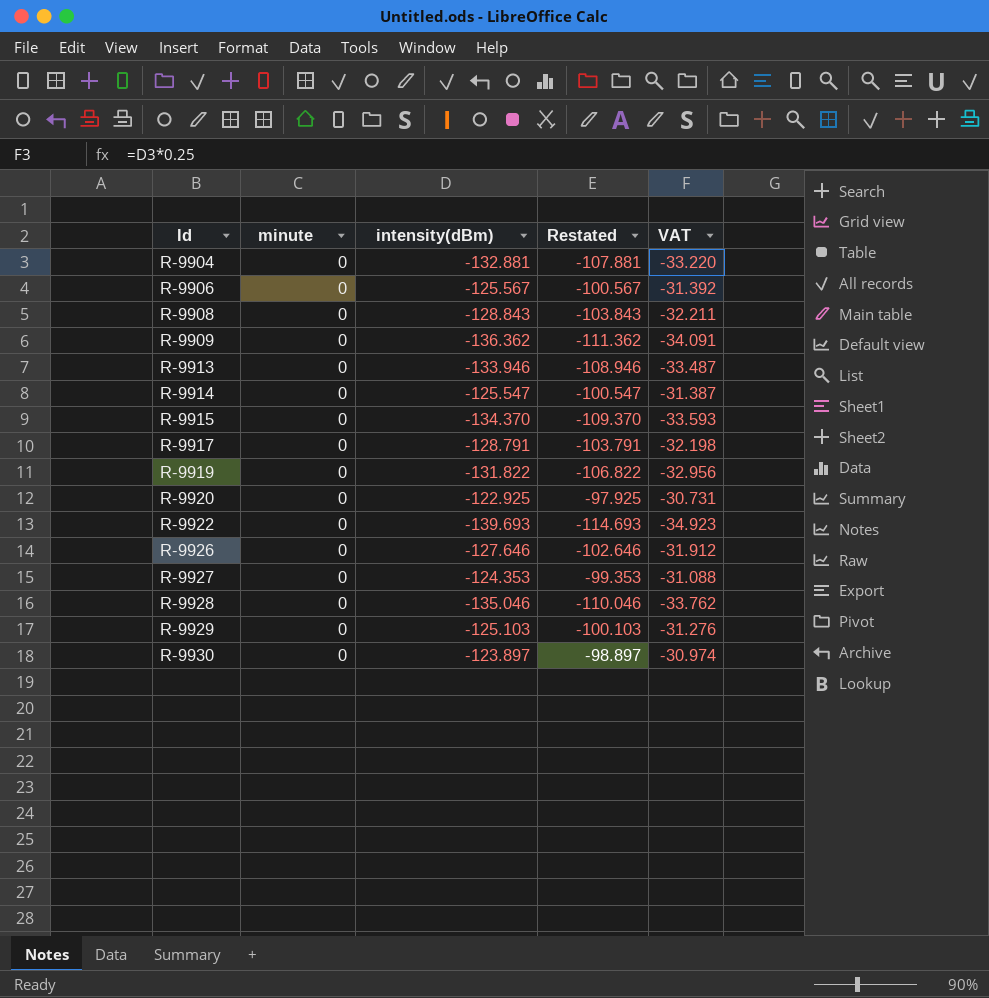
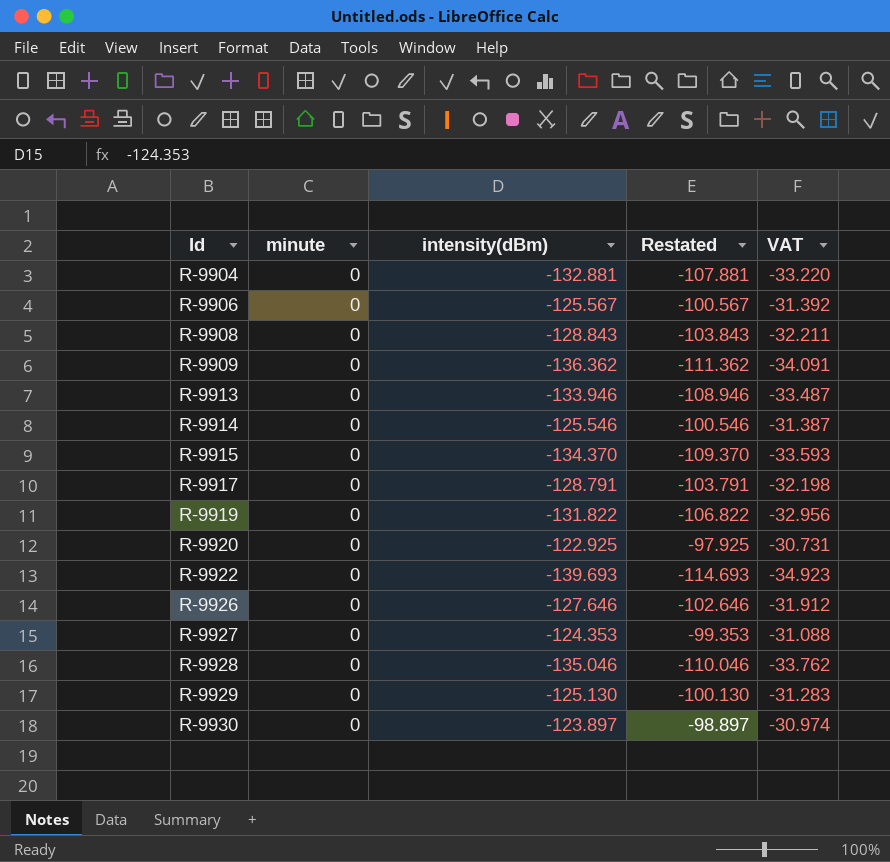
R-9914 | intensity(dBm): -125.547 -> -125.546
R-9914 | Restated: -100.547 -> -100.546
R-9929 | intensity(dBm): -125.103 -> -125.130
R-9929 | Restated: -100.103 -> -100.130
R-9929 | VAT: -31.276 -> -31.283

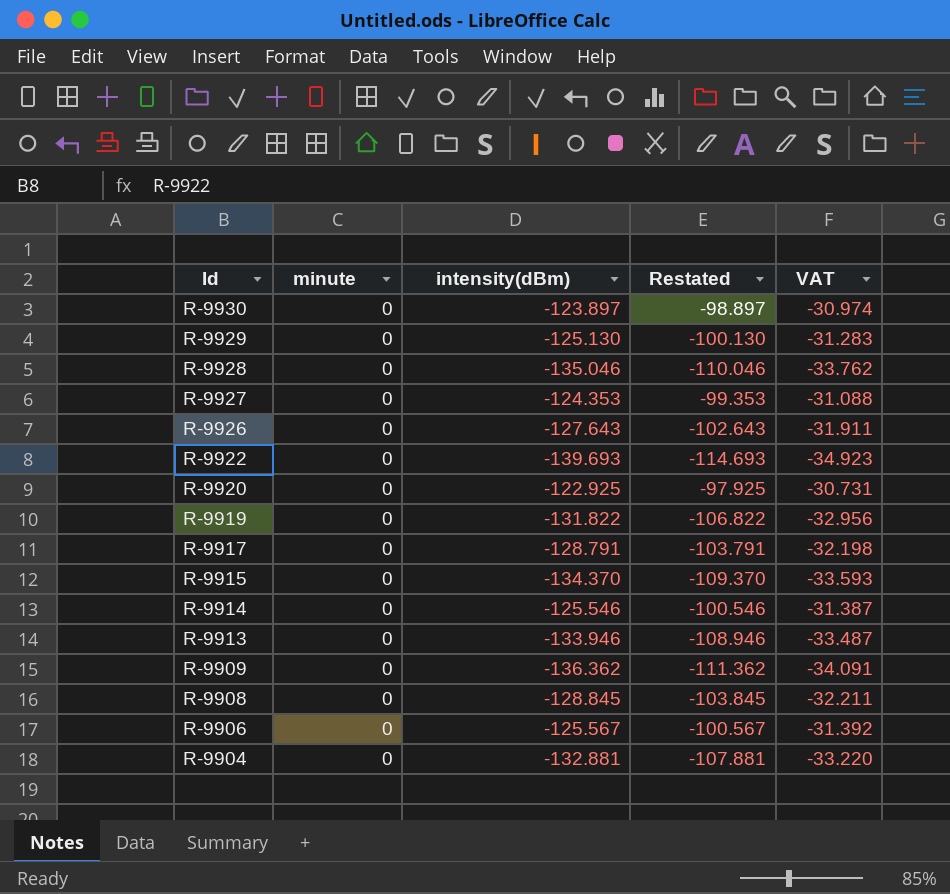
row order: Id ascending -> Id descending
R-9926 | intensity(dBm): -127.646 -> -127.643
R-9926 | Restated: -102.646 -> -102.643
R-9926 | VAT: -31.912 -> -31.911
R-9908 | intensity(dBm): -128.843 -> -128.845
R-9908 | Restated: -103.843 -> -103.845

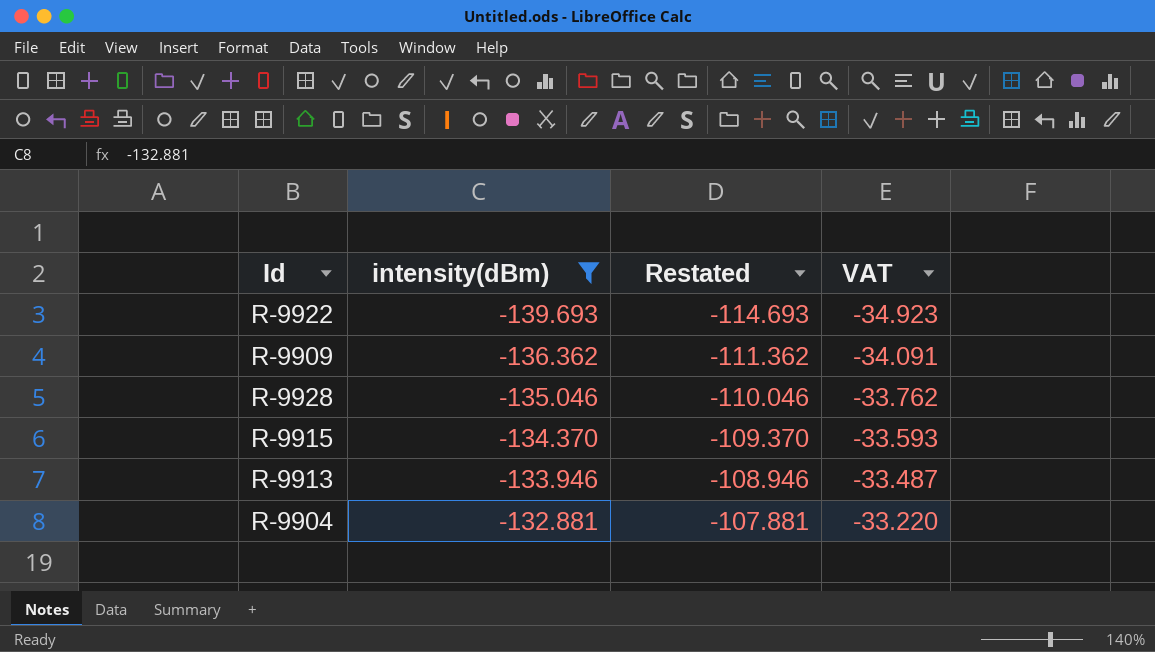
filter: none -> intensity(dBm) <= -132.881
row order: Id descending -> intensity(dBm) ascending
column minute | position: 2 -> none

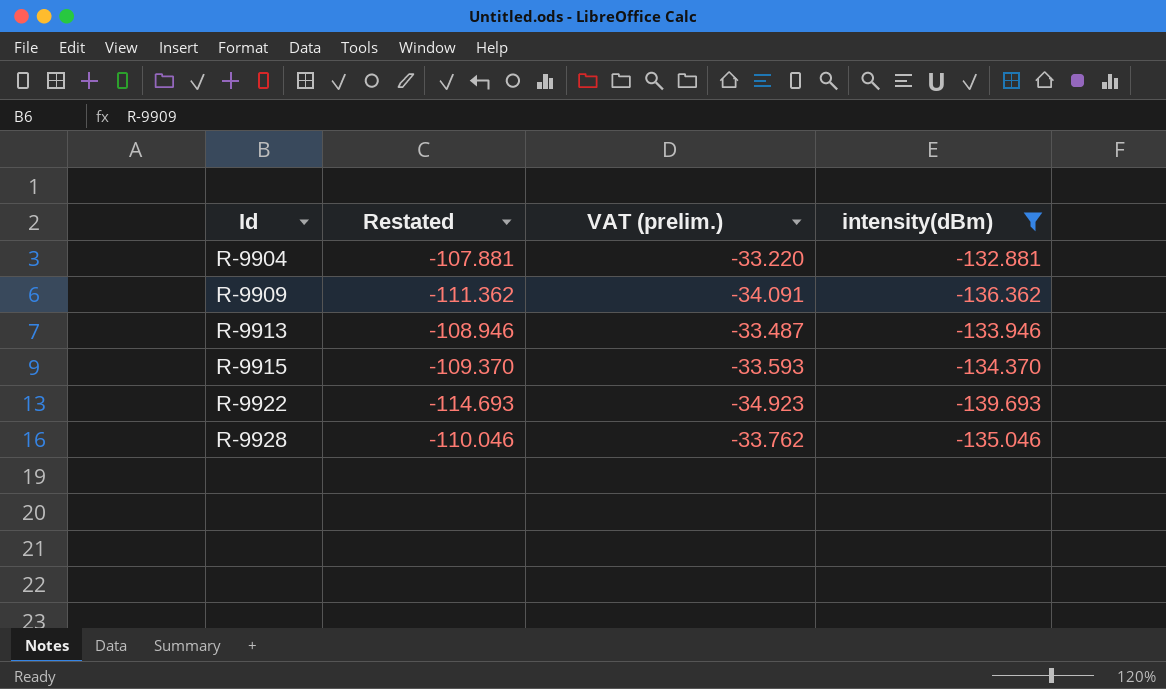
row order: intensity(dBm) ascending -> Id ascending
column name: VAT -> VAT (prelim.)
column intensity(dBm) | position: 2 -> 4

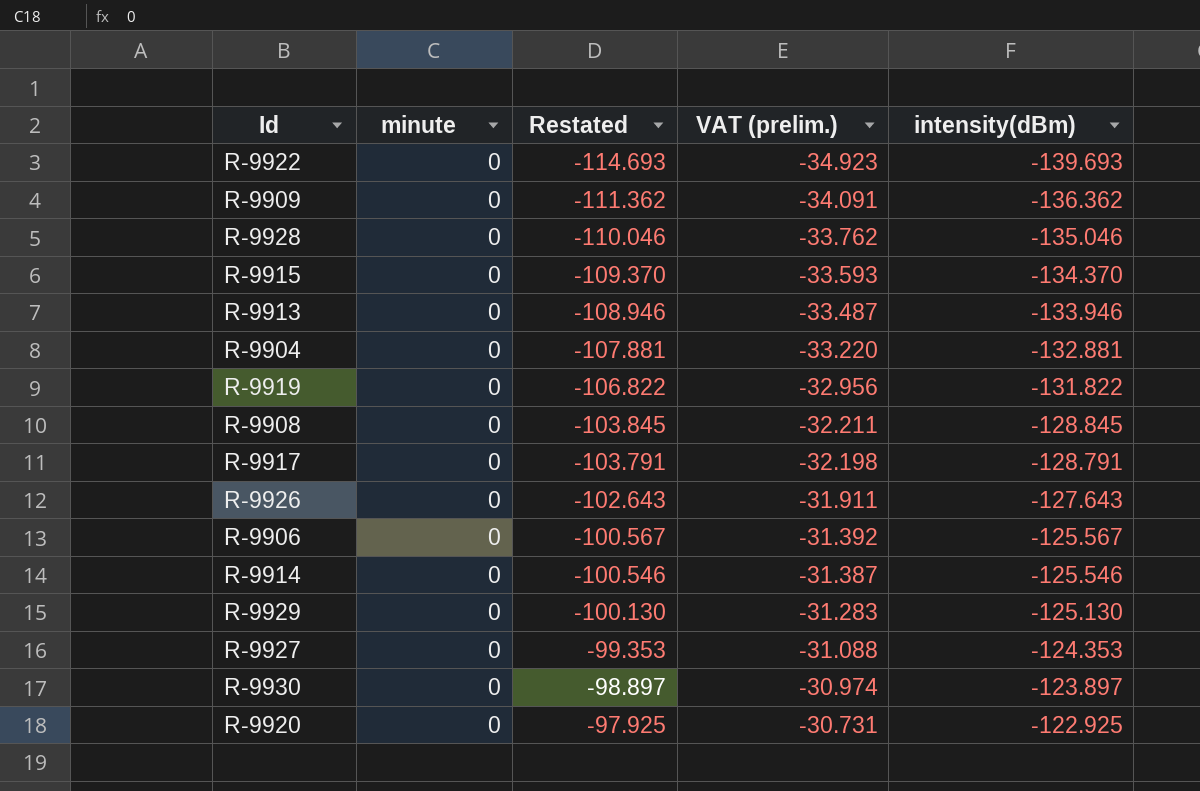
filter: intensity(dBm) <= -132.881 -> none
row order: Id ascending -> Restated ascending
column minute | position: none -> 2

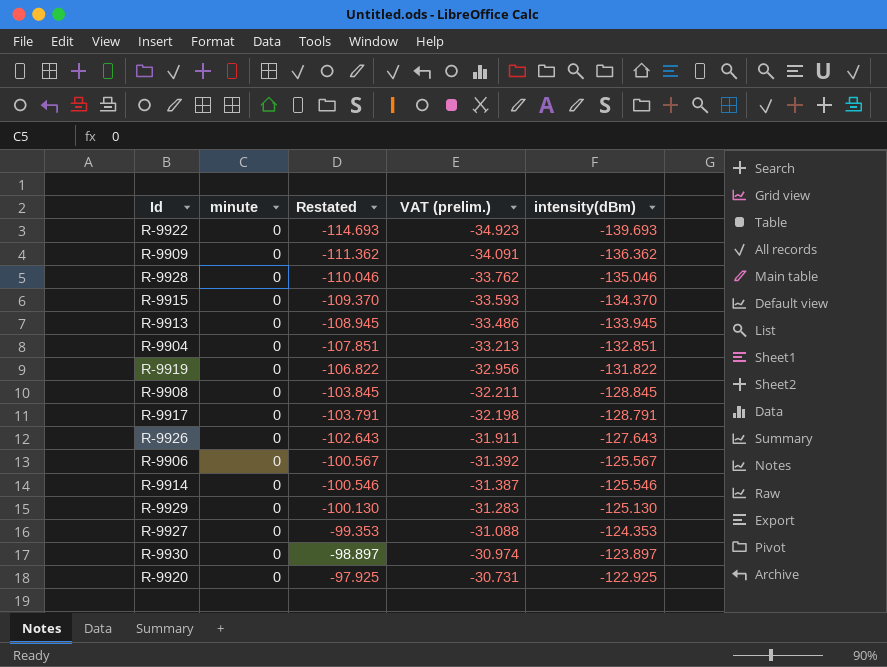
R-9913 | Restated: -108.946 -> -108.945
R-9913 | VAT (prelim.): -33.487 -> -33.486
R-9913 | intensity(dBm): -133.946 -> -133.945
R-9904 | Restated: -107.881 -> -107.851
R-9904 | VAT (prelim.): -33.220 -> -33.213
R-9904 | intensity(dBm): -132.881 -> -132.851

